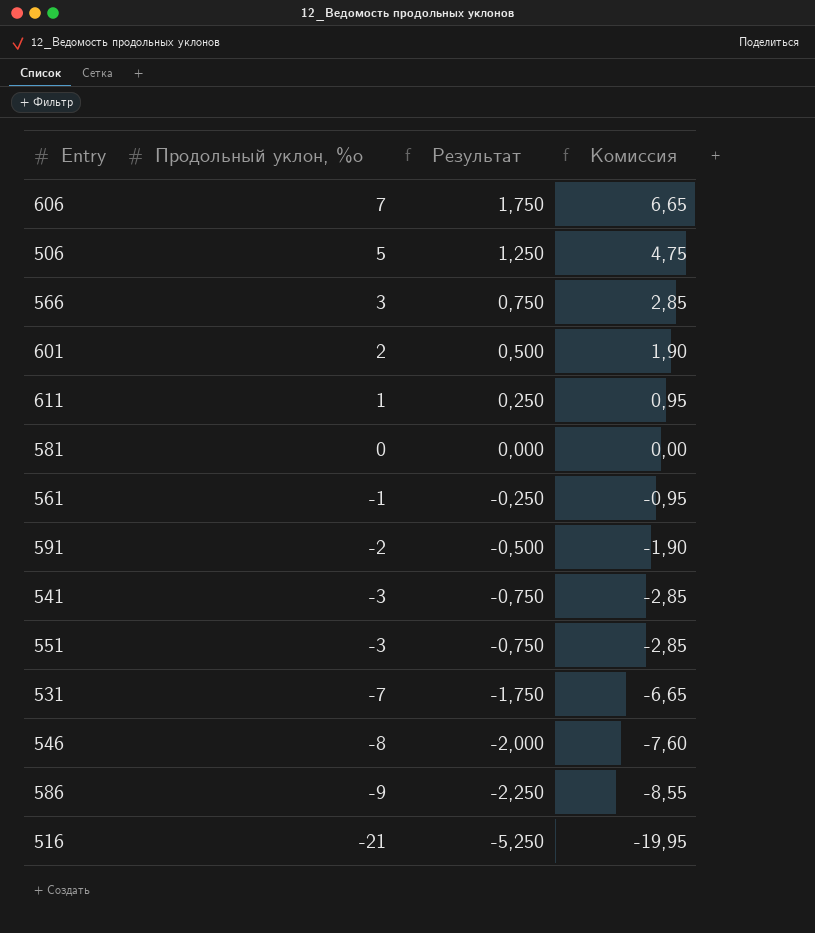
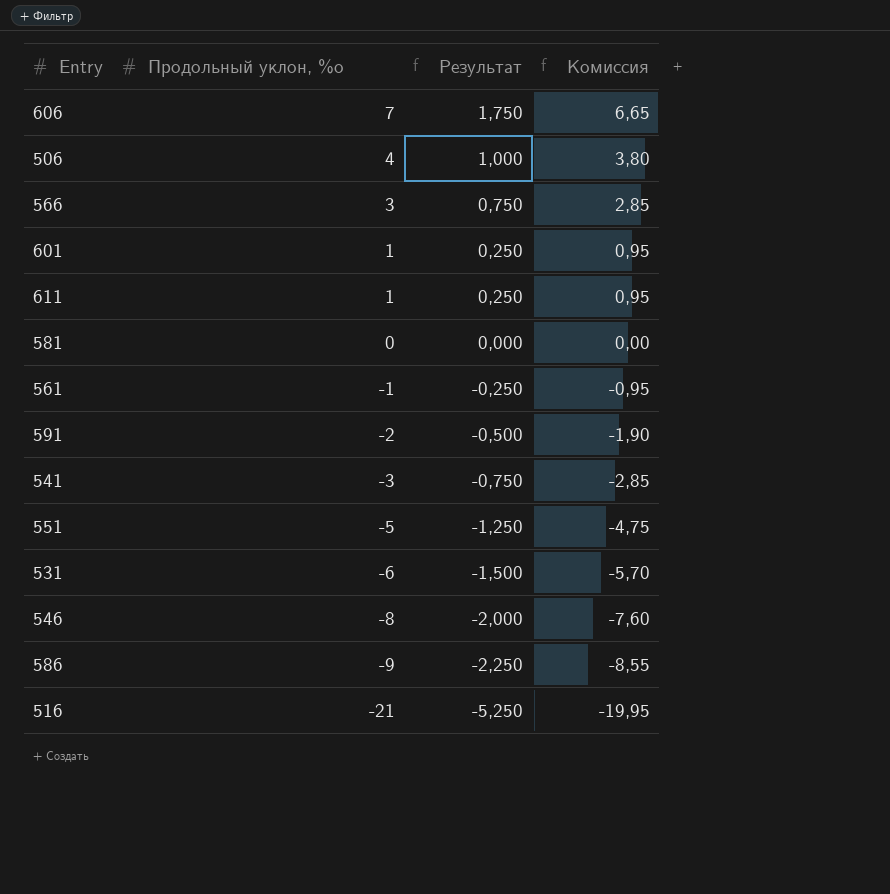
506 | Продольный уклон, %о: 5 -> 4
506 | Результат: 1,250 -> 1,000
506 | Комиссия: 4,75 -> 3,80
601 | Продольный уклон, %о: 2 -> 1
601 | Результат: 0,500 -> 0,250
601 | Комиссия: 1,90 -> 0,95
551 | Продольный уклон, %о: -3 -> -5
551 | Результат: -0,750 -> -1,250
551 | Комиссия: -2,85 -> -4,75
531 | Продольный уклон, %о: -7 -> -6
531 | Результат: -1,750 -> -1,500
531 | Комиссия: -6,65 -> -5,70

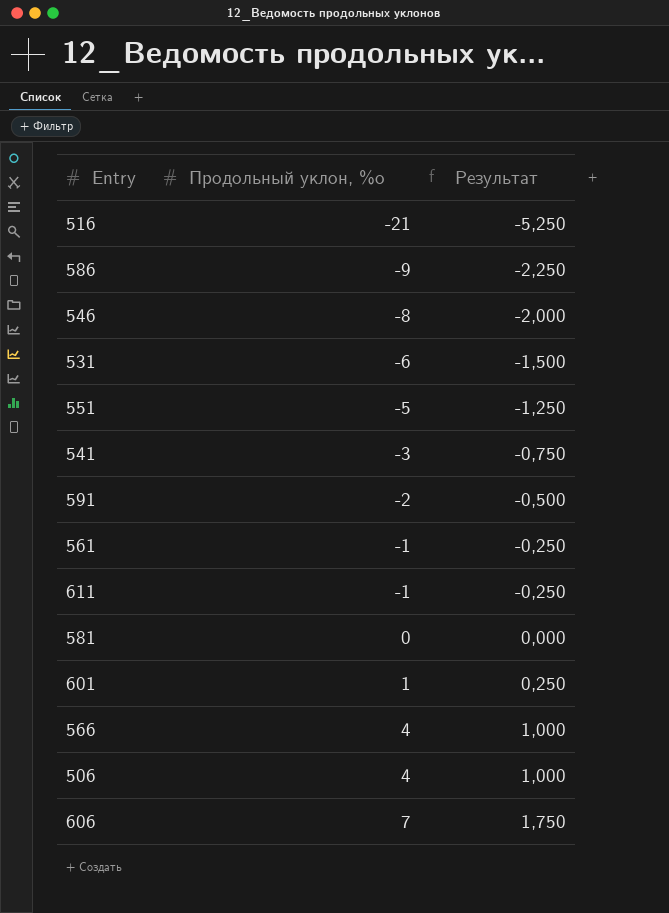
row order: Продольный уклон, %о descending -> Продольный уклон, %о ascending
column Комиссия | formula: [Продольный уклон, %о] * 0,95 -> none
611 | Продольный уклон, %о: 1 -> -1
611 | Результат: 0,250 -> -0,250
566 | Продольный уклон, %о: 3 -> 4
566 | Результат: 0,750 -> 1,000

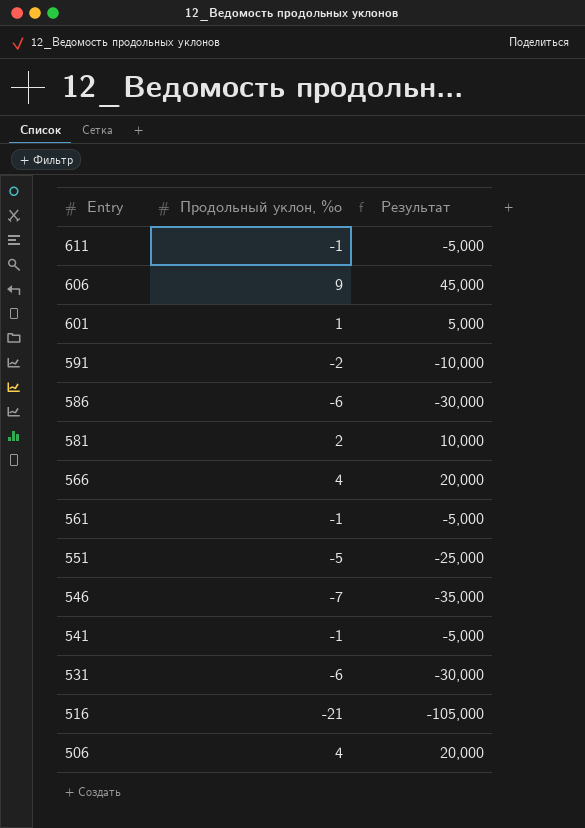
row order: Продольный уклон, %о ascending -> Entry descending
column Результат | formula: [Продольный уклон, %о] * 0,25 -> [Продольный уклон, %о] * 5
606 | Продольный уклон, %о: 7 -> 9
586 | Продольный уклон, %о: -9 -> -6
581 | Продольный уклон, %о: 0 -> 2
546 | Продольный уклон, %о: -8 -> -7
541 | Продольный уклон, %о: -3 -> -1

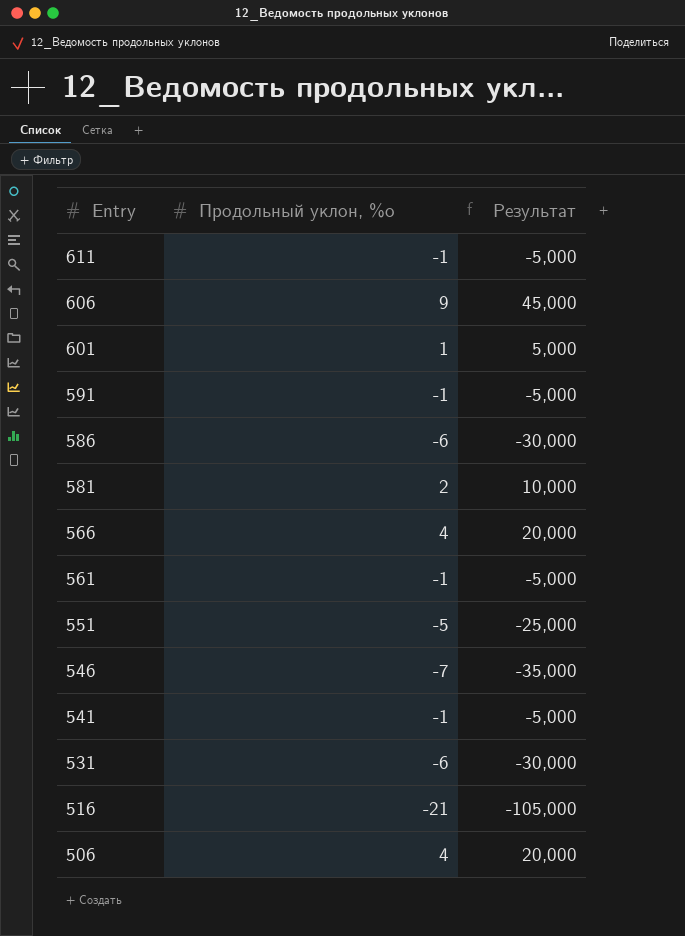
591 | Продольный уклон, %о: -2 -> -1
591 | Результат: -10,000 -> -5,000

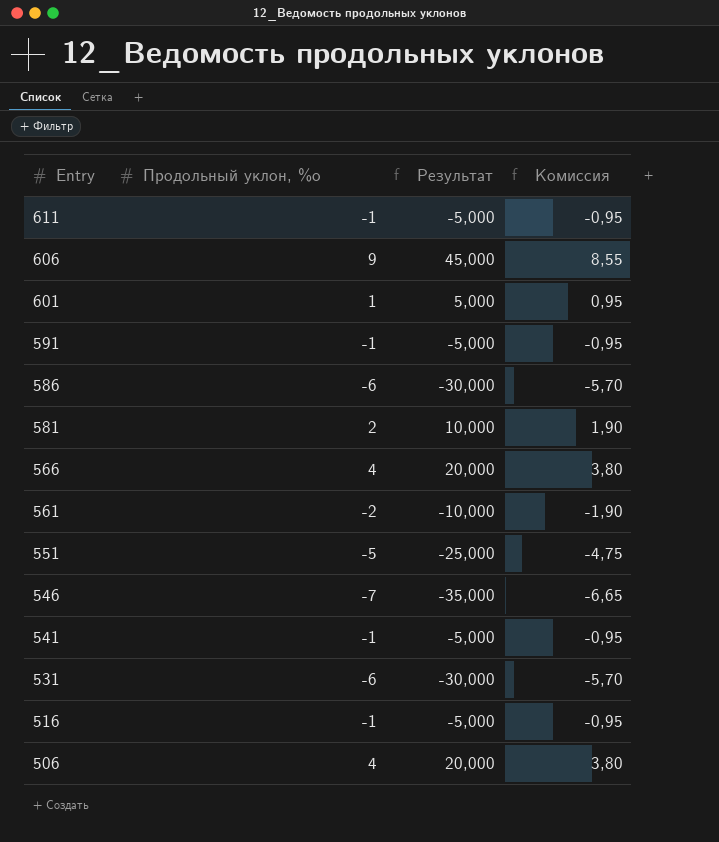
column Комиссия | formula: none -> [Продольный уклон, %о] * 0,95
561 | Продольный уклон, %о: -1 -> -2
561 | Результат: -5,000 -> -10,000
516 | Продольный уклон, %о: -21 -> -1
516 | Результат: -105,000 -> -5,000

